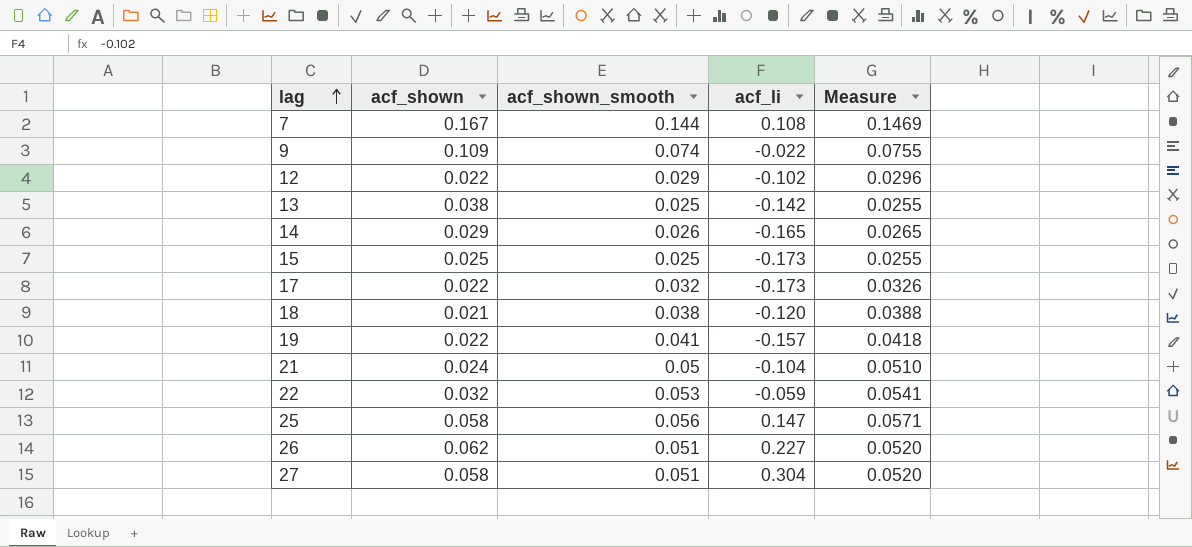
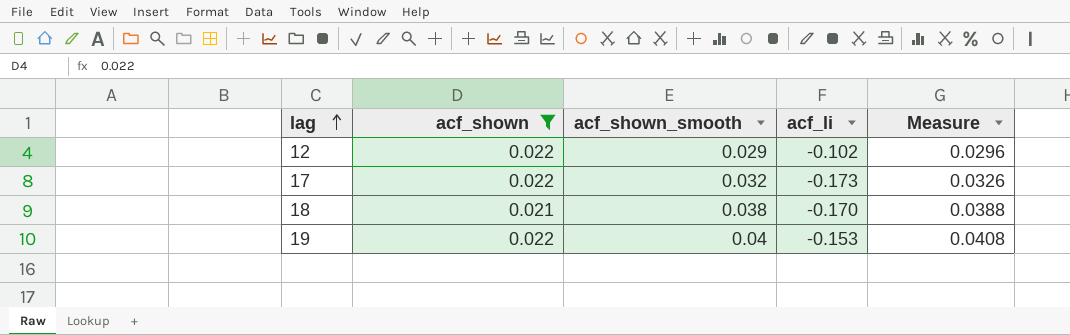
filter: none -> acf_shown <= 0.022
18 | acf_li: -0.120 -> -0.170
19 | acf_shown_smooth: 0.041 -> 0.04
19 | acf_li: -0.157 -> -0.153
19 | Measure: 0.0418 -> 0.0408

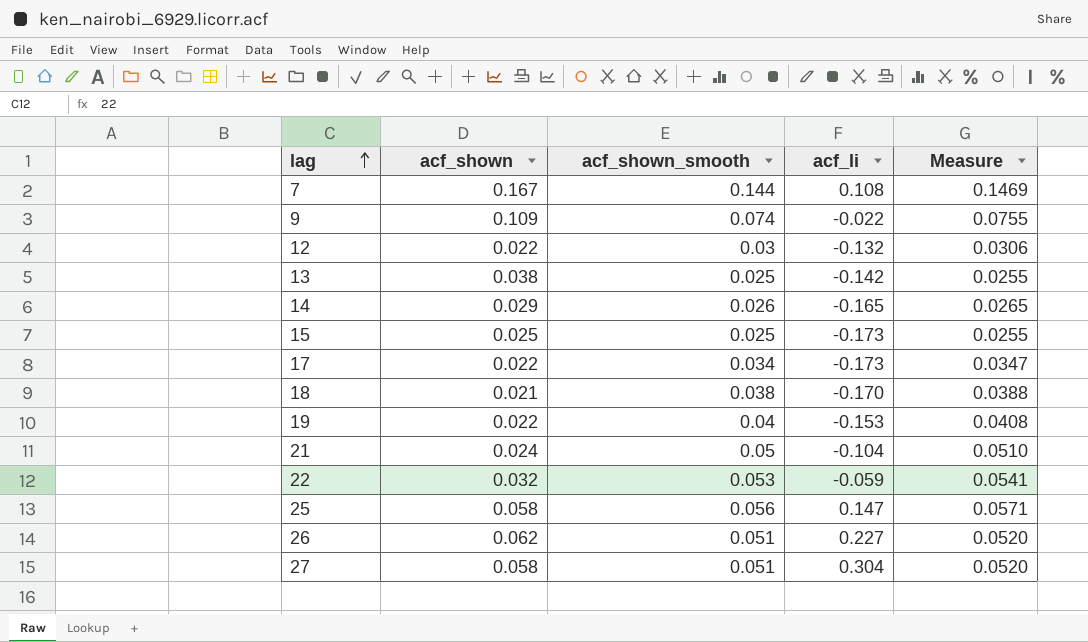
filter: acf_shown <= 0.022 -> none
12 | acf_shown_smooth: 0.029 -> 0.03
12 | acf_li: -0.102 -> -0.132
12 | Measure: 0.0296 -> 0.0306
17 | acf_shown_smooth: 0.032 -> 0.034
17 | Measure: 0.0326 -> 0.0347

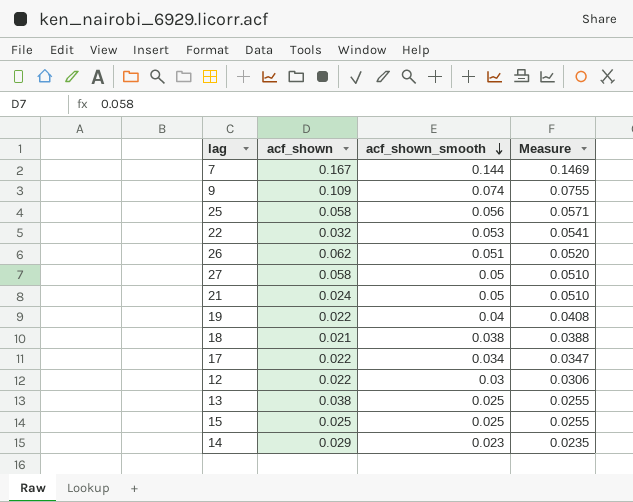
row order: lag ascending -> acf_shown_smooth descending
column acf_li | position: 4 -> none
27 | acf_shown_smooth: 0.051 -> 0.05
27 | Measure: 0.0520 -> 0.0510
14 | acf_shown_smooth: 0.026 -> 0.023
14 | Measure: 0.0265 -> 0.0235

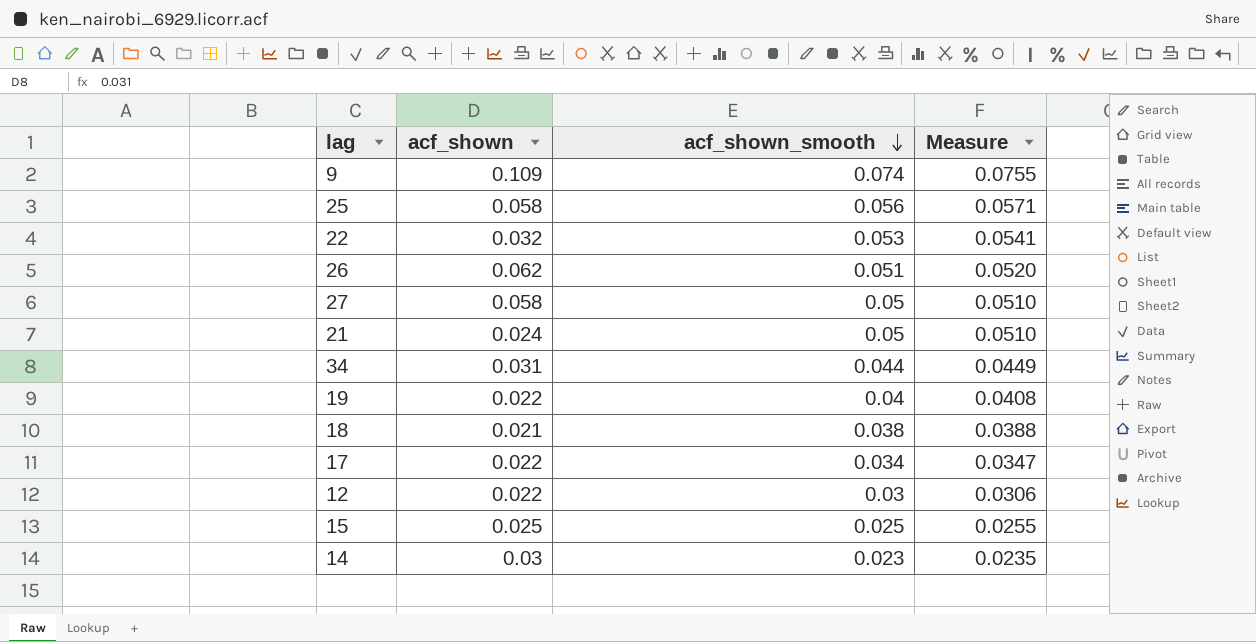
row 7: 0.167 | 0.144 | 0.1469 -> none
row 13: 0.038 | 0.025 | 0.0255 -> none
row 34: none -> 0.031 | 0.044 | 0.0449
14 | acf_shown: 0.029 -> 0.03

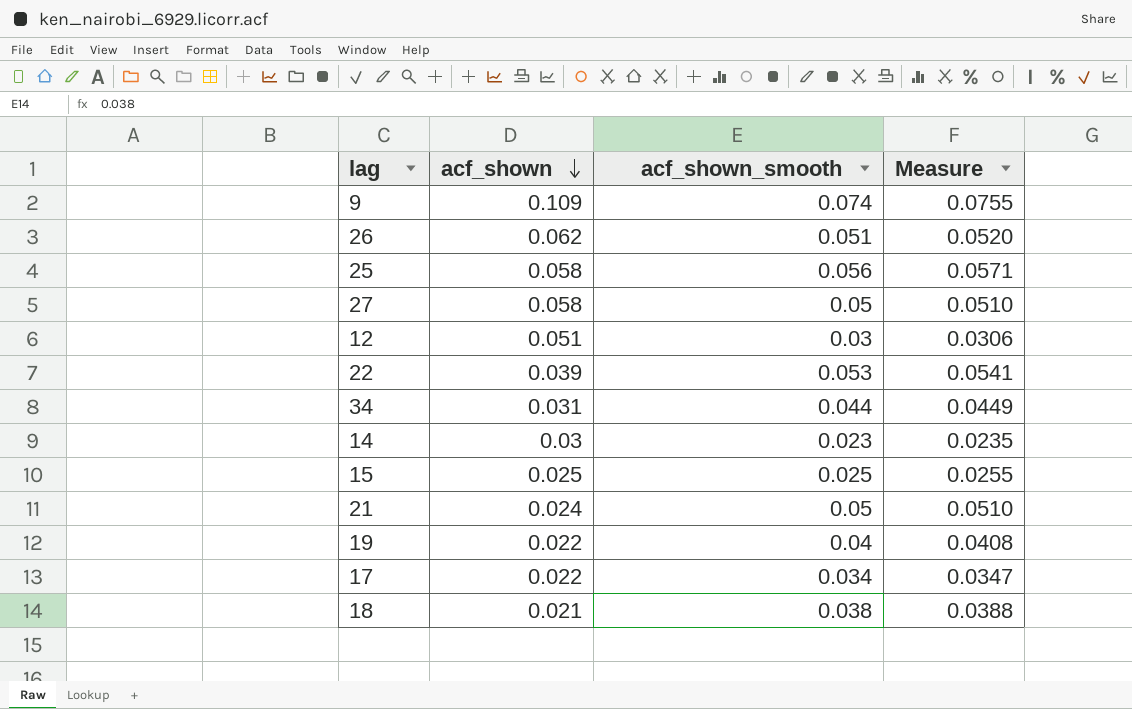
row order: acf_shown_smooth descending -> acf_shown descending
12 | acf_shown: 0.022 -> 0.051
22 | acf_shown: 0.032 -> 0.039

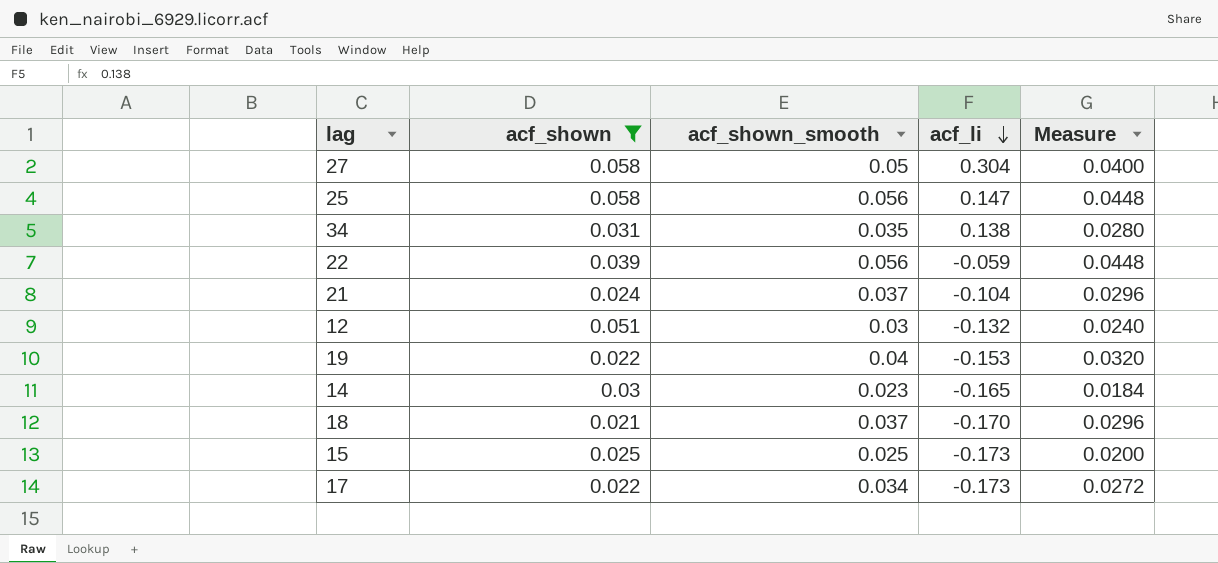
filter: none -> acf_shown <= 0.058
row order: acf_shown descending -> acf_li descending
column acf_li | position: none -> 4
column Measure | formula: [acf_shown_smooth] * 1.02 -> [acf_shown_smooth] * 0.8
34 | acf_shown_smooth: 0.044 -> 0.035
22 | acf_shown_smooth: 0.053 -> 0.056
21 | acf_shown_smooth: 0.05 -> 0.037
18 | acf_shown_smooth: 0.038 -> 0.037

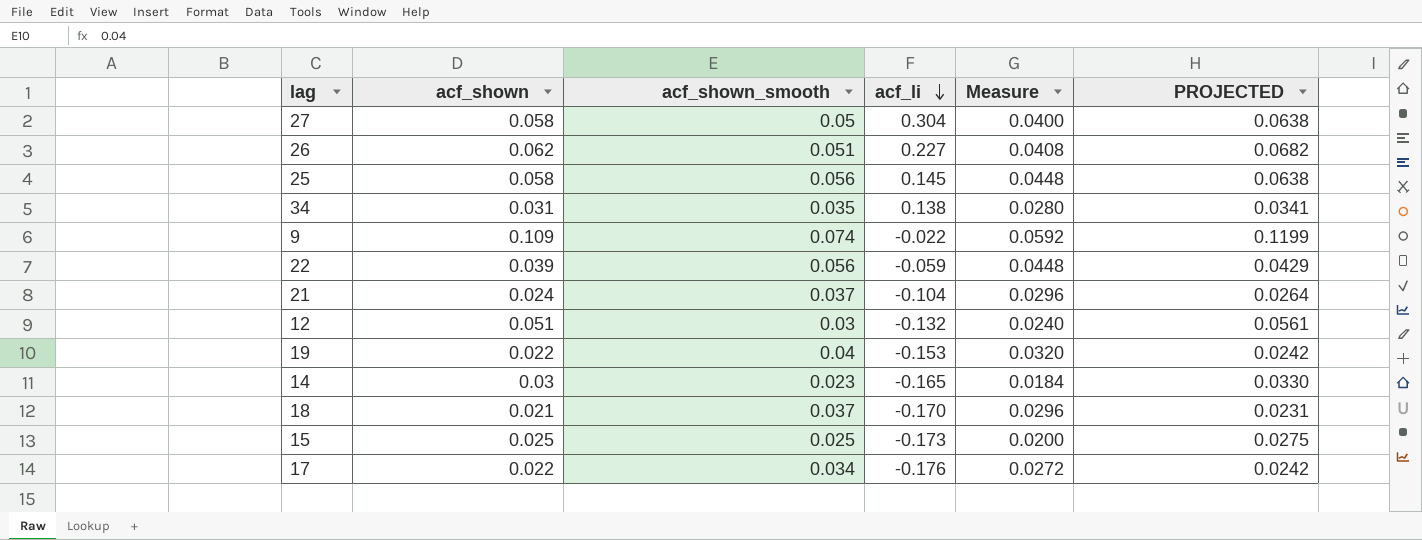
filter: acf_shown <= 0.058 -> none
column PROJECTED | formula: none -> [acf_shown] * 1.1
25 | acf_li: 0.147 -> 0.145
17 | acf_li: -0.173 -> -0.176

